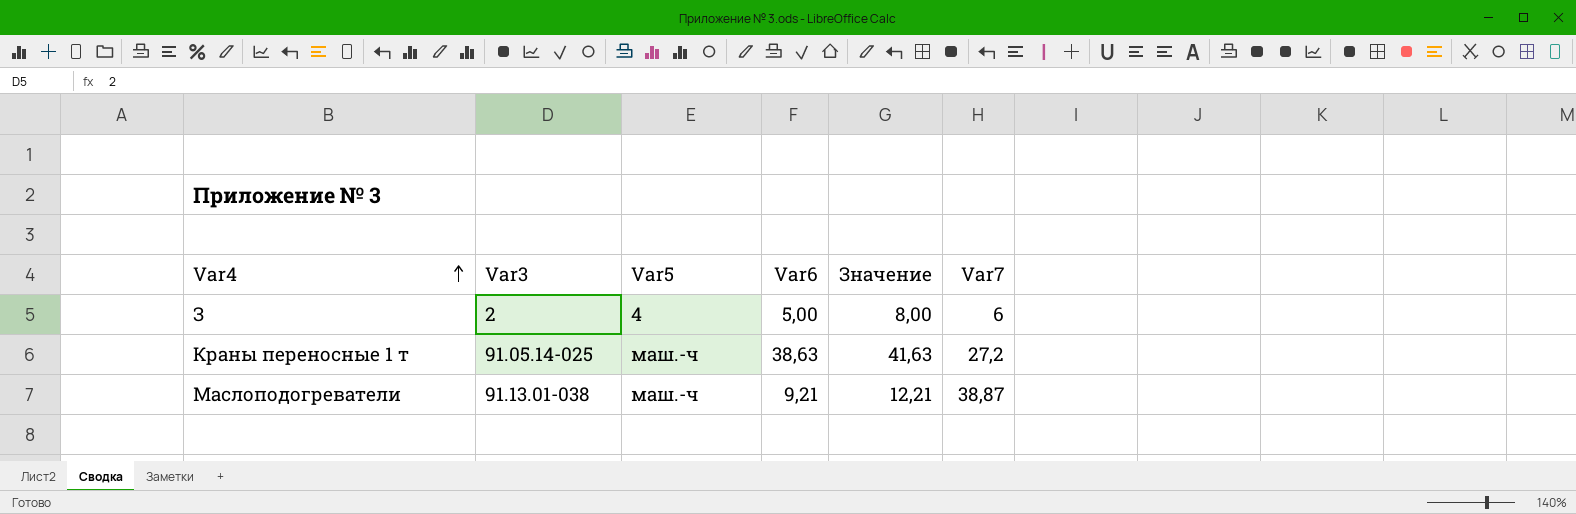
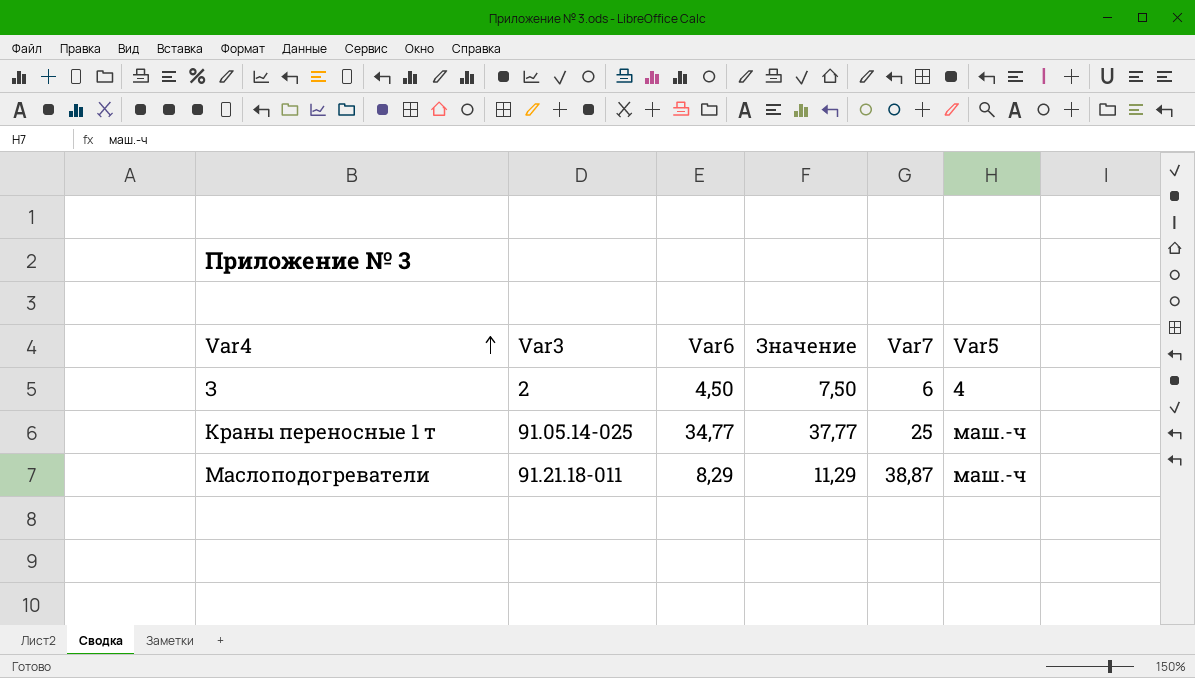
column Var5 | position: 3 -> 6
З | Var6: 5,00 -> 4,50
З | Значение: 8,00 -> 7,50
Краны переносные 1 т | Var6: 38,63 -> 34,77
Краны переносные 1 т | Значение: 41,63 -> 37,77
Краны переносные 1 т | Var7: 27,2 -> 25
Маслоподогреватели | Var3: 91.13.01-038 -> 91.21.18-011
Маслоподогреватели | Var6: 9,21 -> 8,29
Маслоподогреватели | Значение: 12,21 -> 11,29

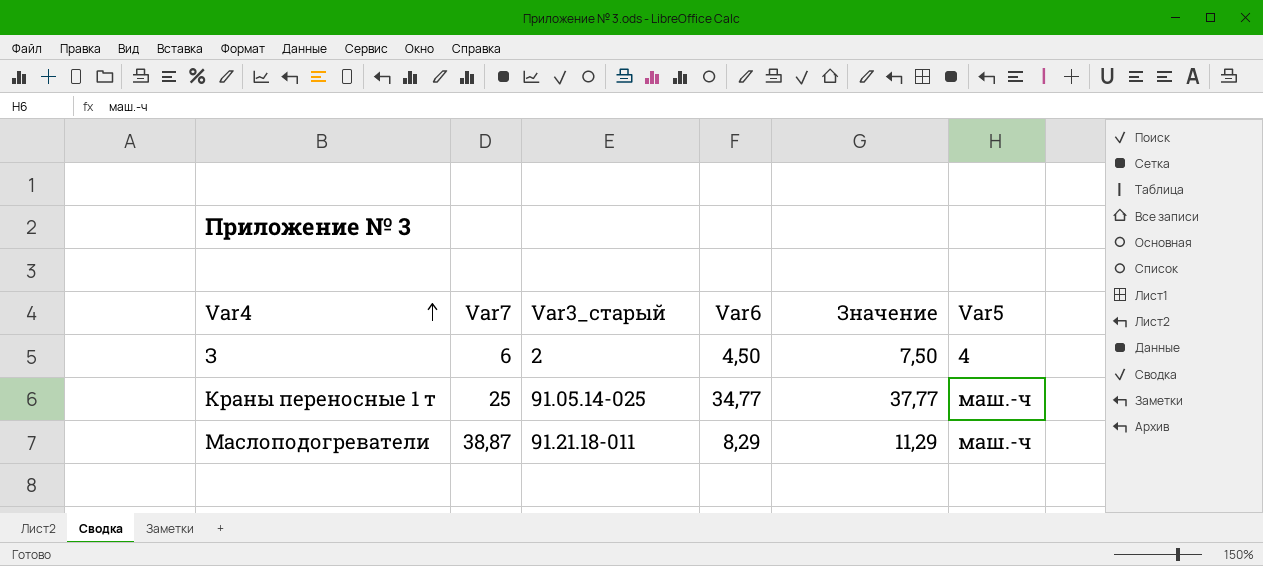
column Var7 | position: 5 -> 2
column name: Var3 -> Var3_старый

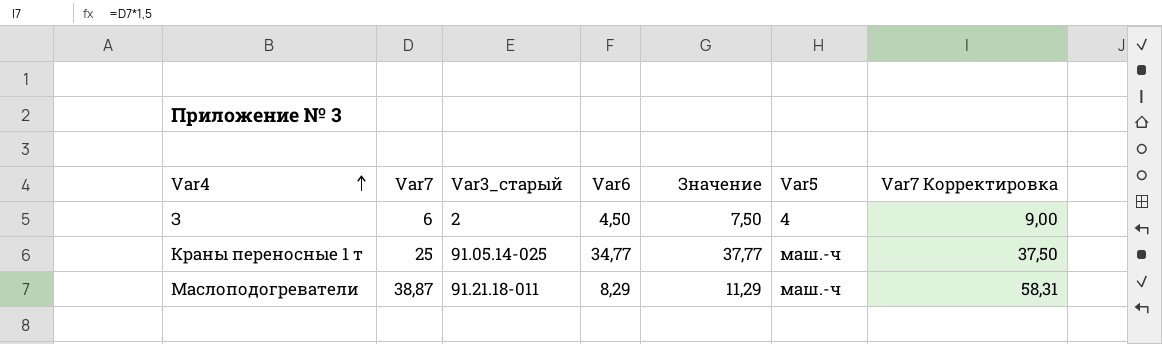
column Var7 Корректировка | formula: none -> [Var7] * 1,5

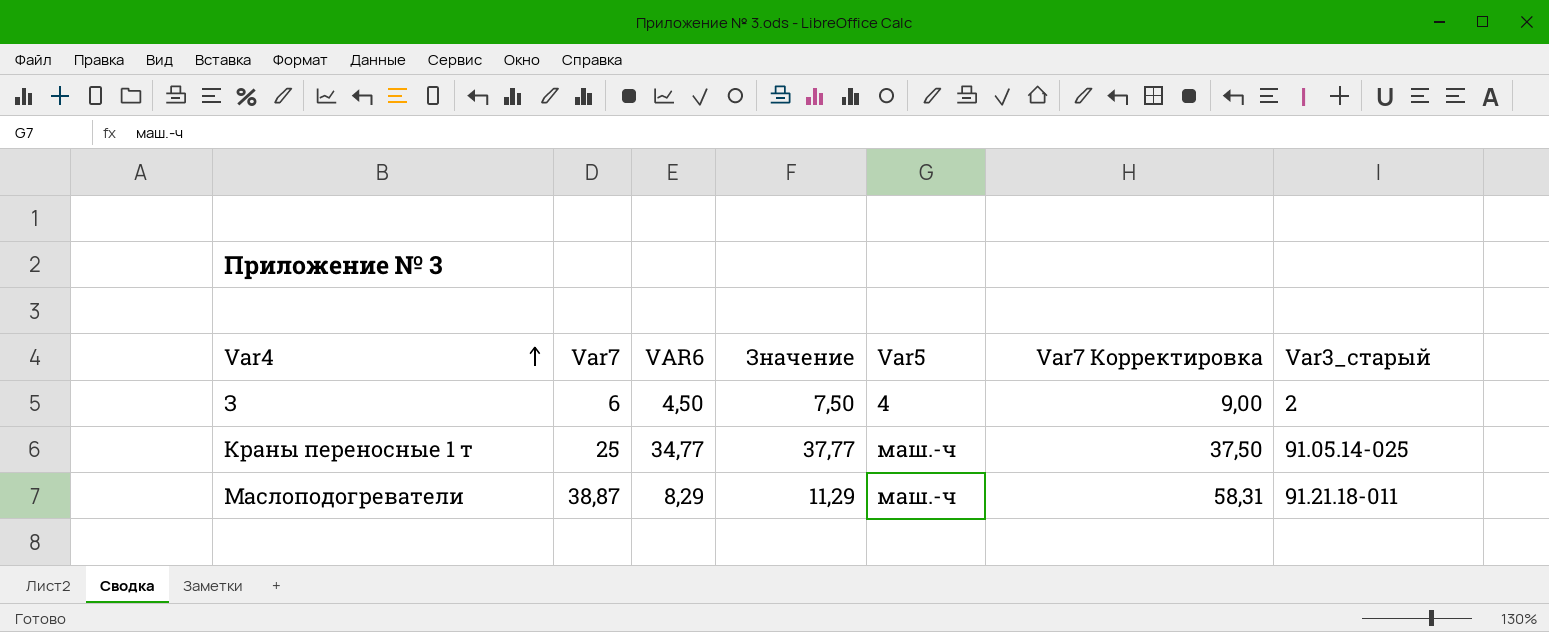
column name: Var6 -> VAR6
column Var3_старый | position: 3 -> 7

